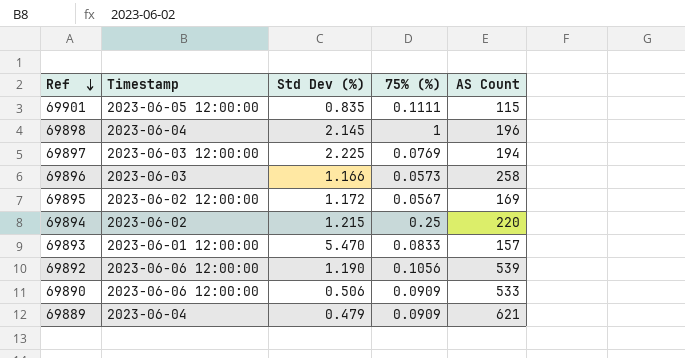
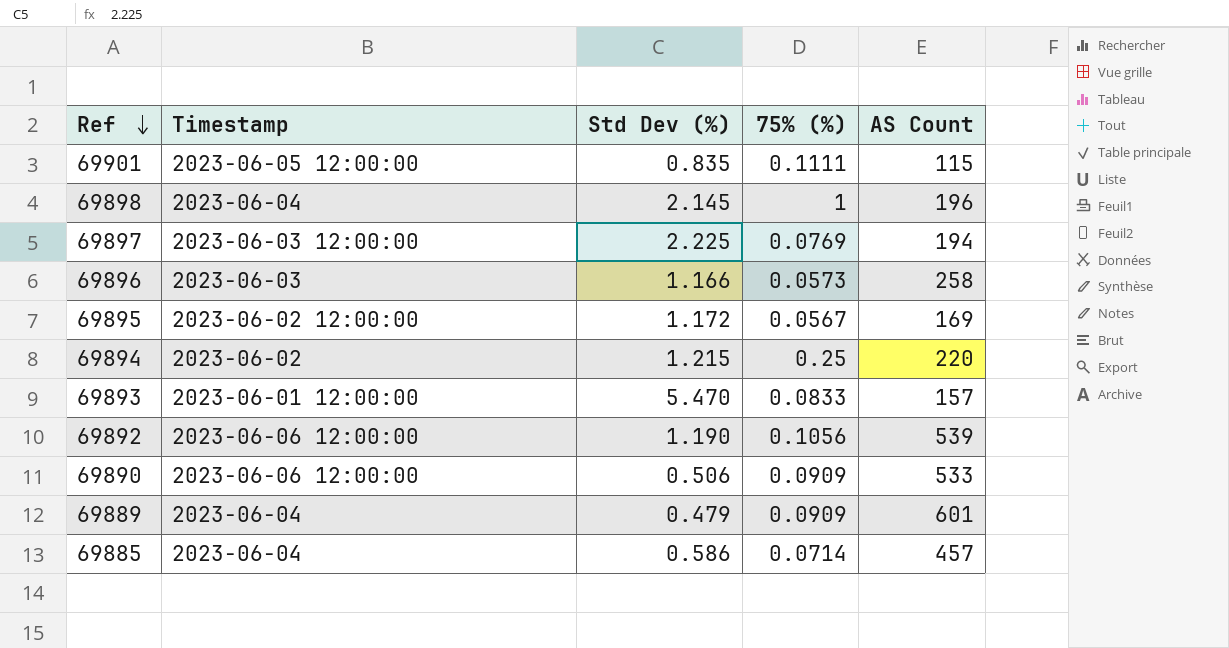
69889 | AS Count: 621 -> 601
row 69885: none -> 2023-06-04 | 0.586 | 0.0714 | 457

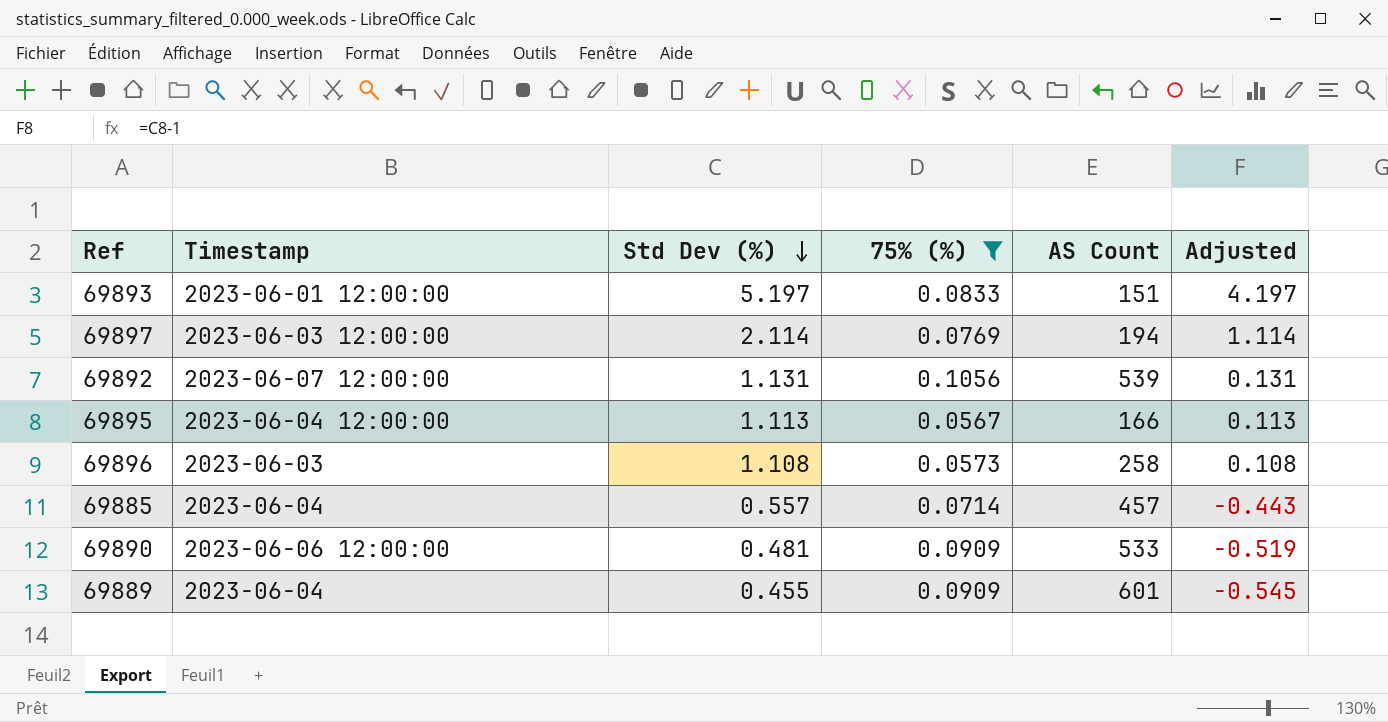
filter: none -> 75% (%) <= 0.1056
row order: Ref descending -> Std Dev (%) descending
column Adjusted | formula: none -> [Std Dev (%)] - 1
69893 | Std Dev (%): 5.470 -> 5.197
69893 | AS Count: 157 -> 151
69897 | Std Dev (%): 2.225 -> 2.114
69892 | Timestamp: 2023-06-06 12:00:00 -> 2023-06-07 12:00:00
69892 | Std Dev (%): 1.190 -> 1.131
69895 | Timestamp: 2023-06-02 12:00:00 -> 2023-06-04 12:00:00
69895 | Std Dev (%): 1.172 -> 1.113
69895 | AS Count: 169 -> 166
69896 | Std Dev (%): 1.166 -> 1.108
69885 | Std Dev (%): 0.586 -> 0.557
69890 | Std Dev (%): 0.506 -> 0.481
69889 | Std Dev (%): 0.479 -> 0.455

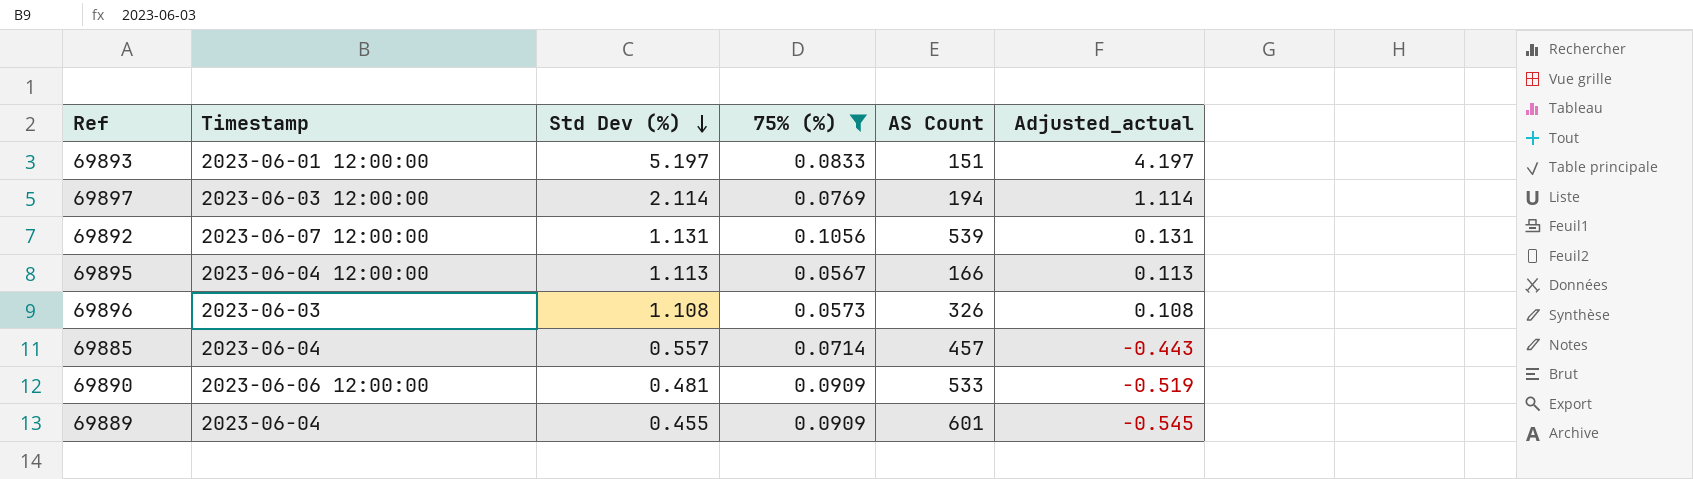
column name: Adjusted -> Adjusted_actual
69896 | AS Count: 258 -> 326

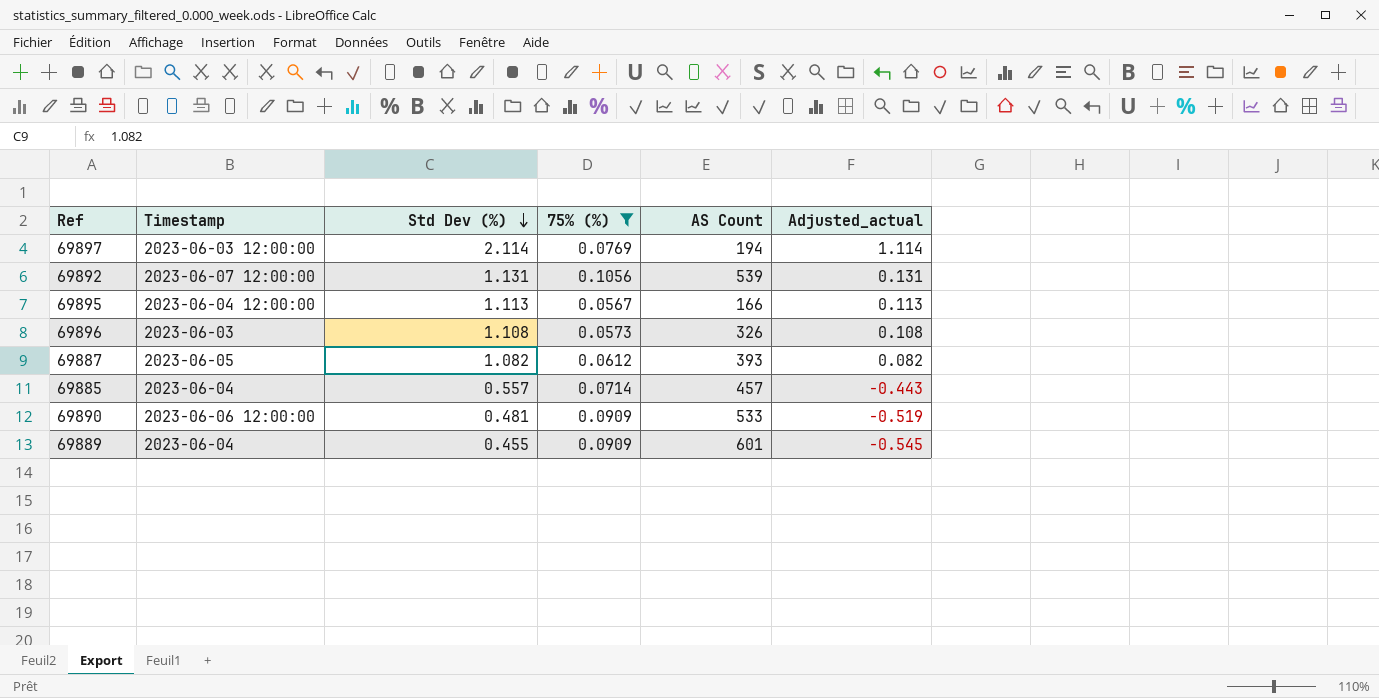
row 69893: 2023-06-01 12:00:00 | 5.197 | 0.0833 | 151 | 4.197 -> none
row 69887: none -> 2023-06-05 | 1.082 | 0.0612 | 393 | 0.082

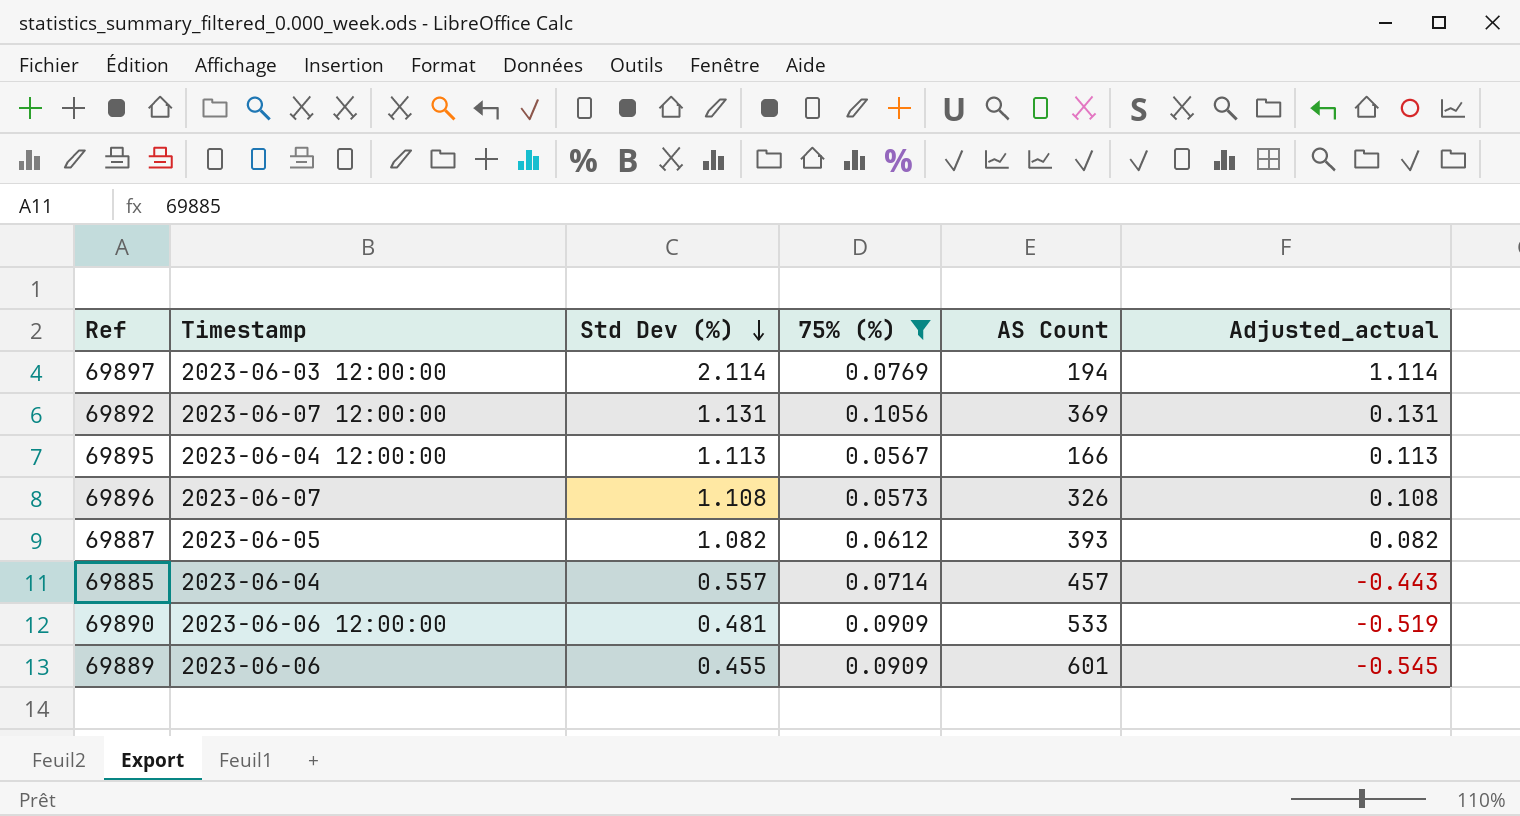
69892 | AS Count: 539 -> 369
69896 | Timestamp: 2023-06-03 -> 2023-06-07
69889 | Timestamp: 2023-06-04 -> 2023-06-06

